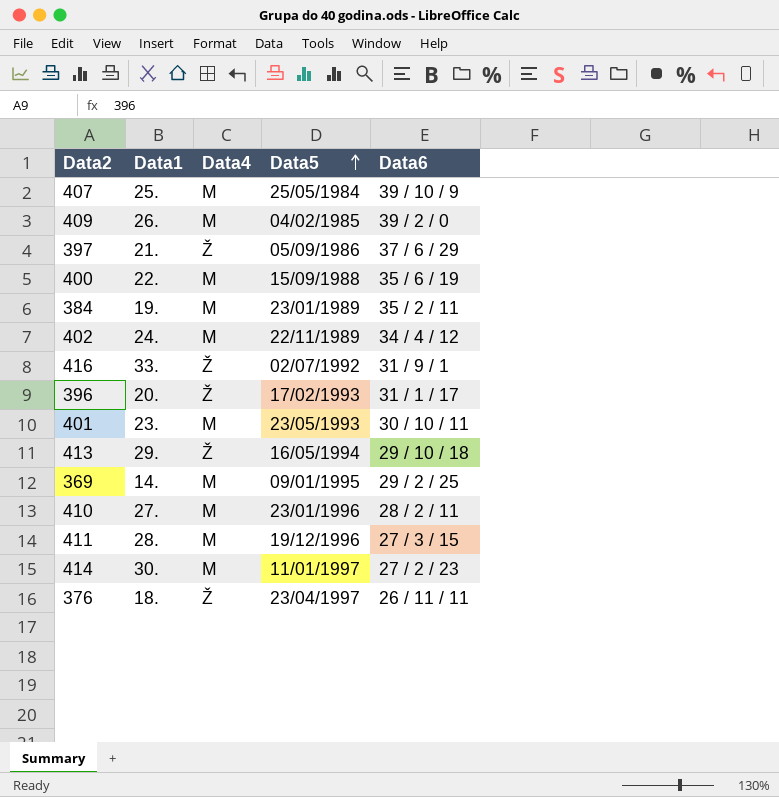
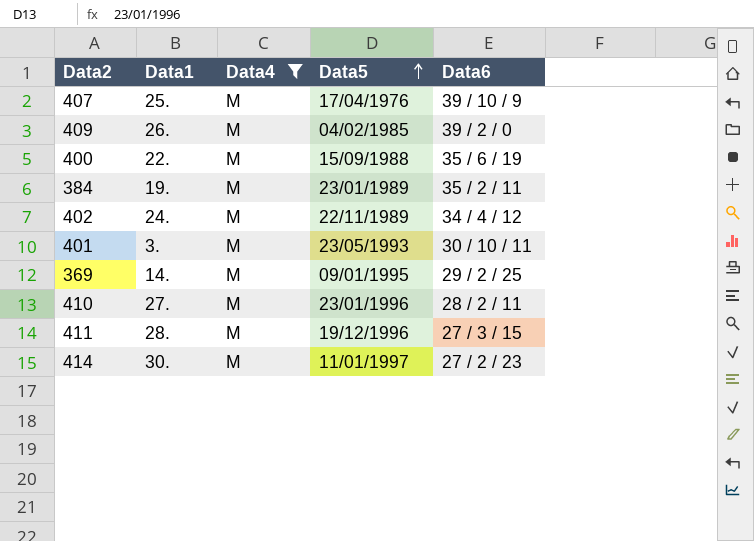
filter: none -> Data4 = M
407 | Data5: 25/05/1984 -> 17/04/1976
401 | Data1: 23. -> 3.

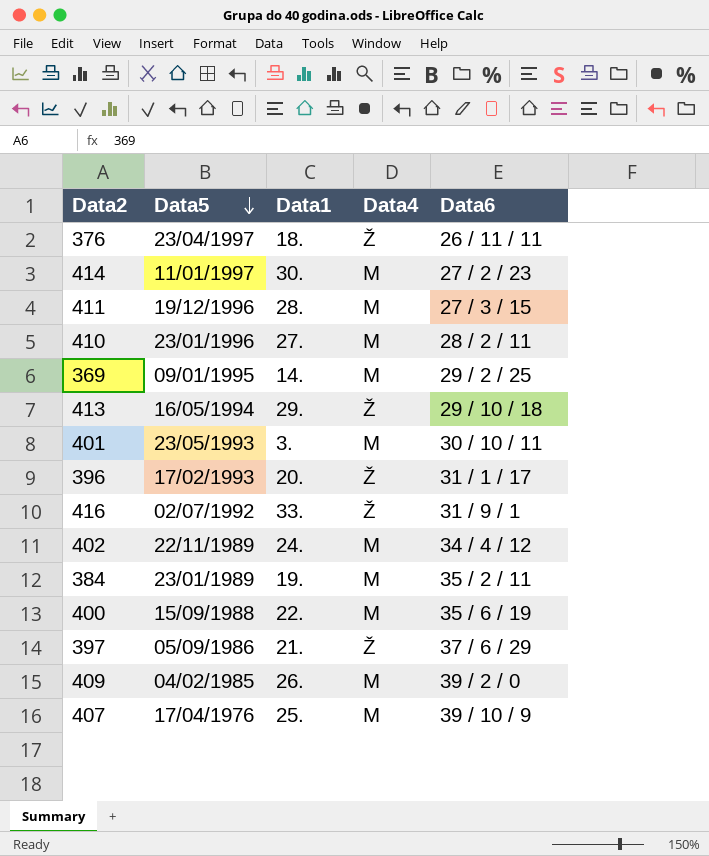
filter: Data4 = M -> none
row order: Data5 ascending -> Data5 descending
column Data5 | position: 4 -> 2

